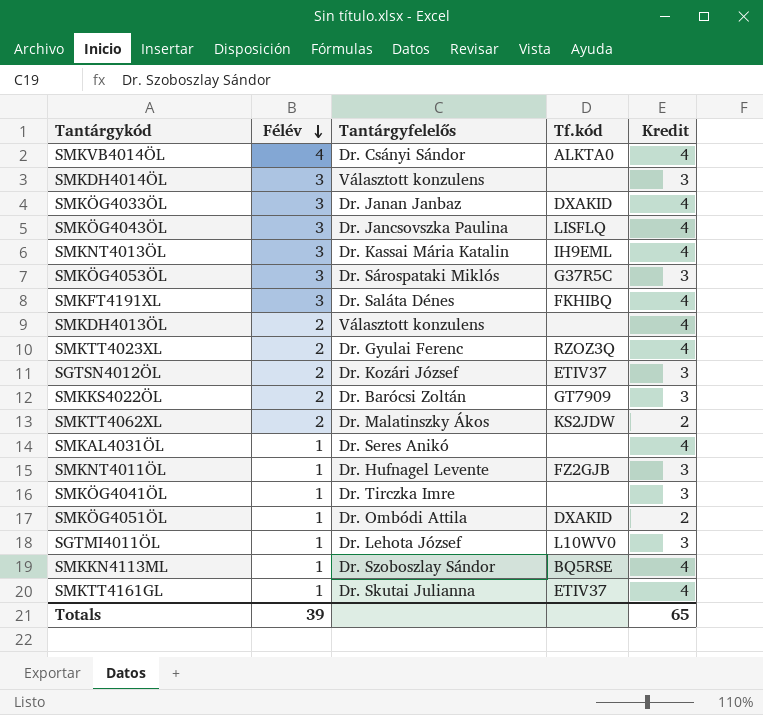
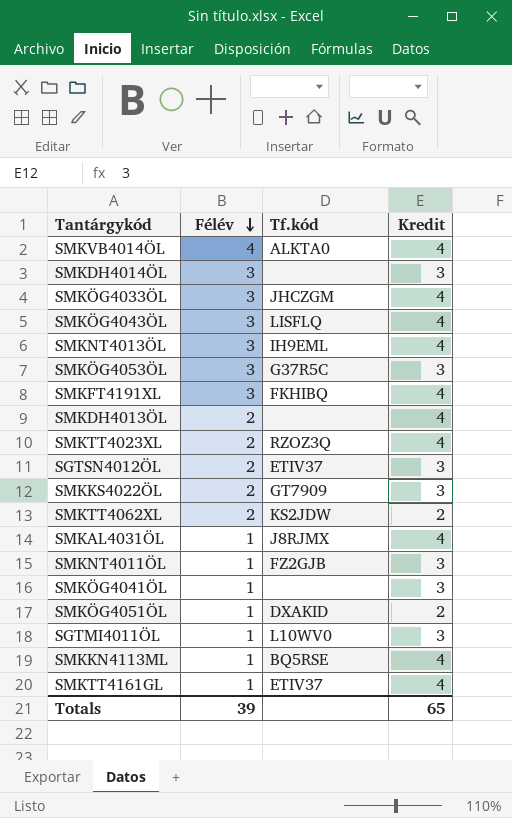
column Tantárgyfelelős | position: 3 -> none
SMKÖG4033ÖL | Tf.kód: DXAKID -> JHCZGM
SMKAL4031ÖL | Tf.kód: none -> J8RJMX

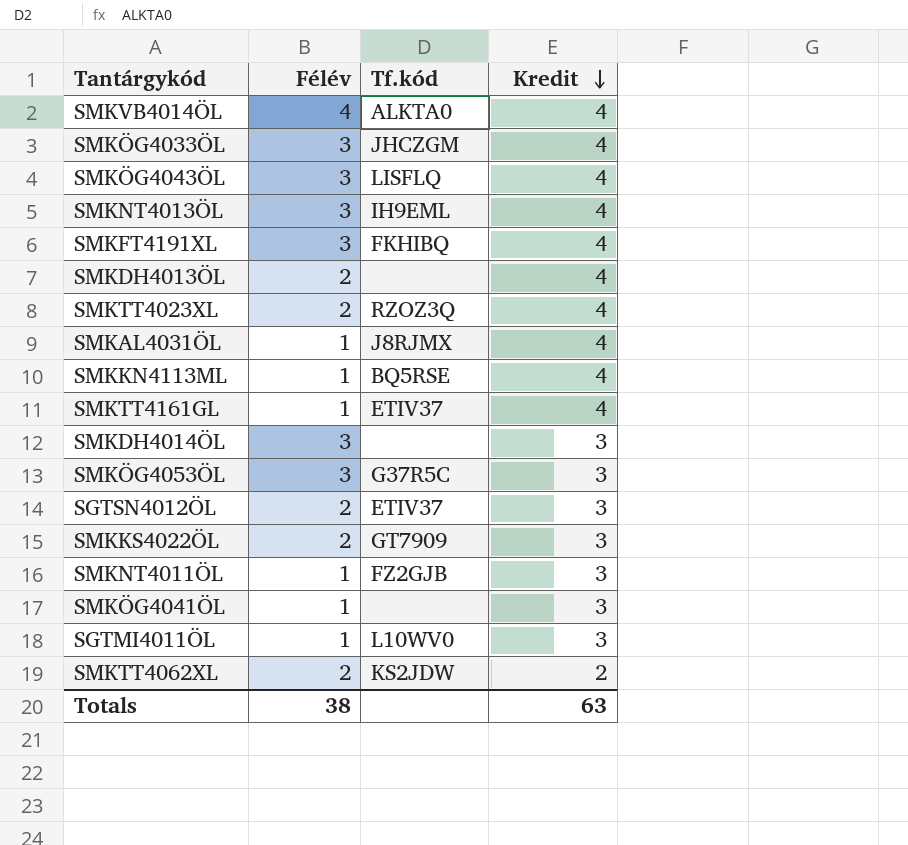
row order: Félév descending -> Kredit descending
row SMKÖG4051ÖL: 1 | DXAKID | 2 -> none
Totals | Félév: 39 -> 38
Totals | Kredit: 65 -> 63

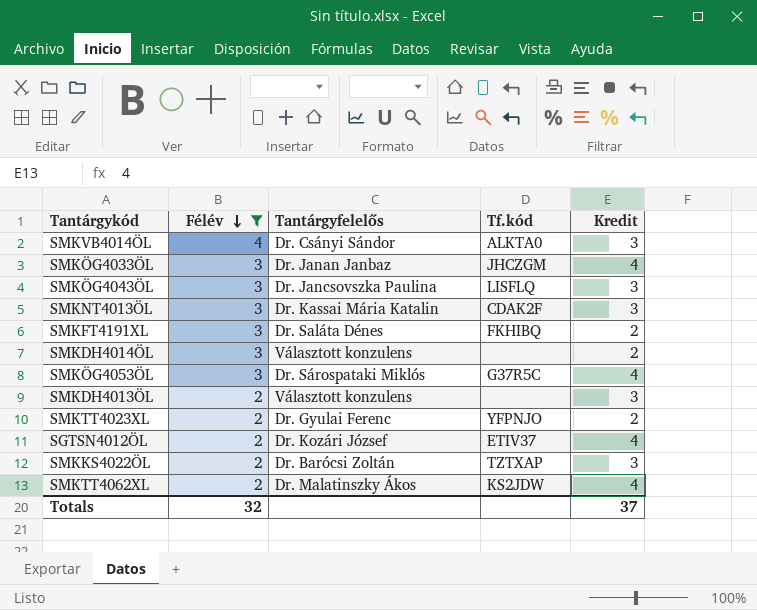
filter: none -> Félév != 1
row order: Kredit descending -> Félév descending
column Tantárgyfelelős | position: none -> 3
SMKVB4014ÖL | Kredit: 4 -> 3
SMKÖG4043ÖL | Kredit: 4 -> 3
SMKNT4013ÖL | Tf.kód: IH9EML -> CDAK2F
SMKNT4013ÖL | Kredit: 4 -> 3
SMKFT4191XL | Kredit: 4 -> 2
SMKDH4014ÖL | Kredit: 3 -> 2
SMKÖG4053ÖL | Kredit: 3 -> 4
SMKDH4013ÖL | Kredit: 4 -> 3
SMKTT4023XL | Tf.kód: RZOZ3Q -> YFPNJO
SMKTT4023XL | Kredit: 4 -> 2
SGTSN4012ÖL | Kredit: 3 -> 4
SMKKS4022ÖL | Tf.kód: GT7909 -> TZTXAP
SMKTT4062XL | Kredit: 2 -> 4
Totals | Félév: 38 -> 32
Totals | Kredit: 63 -> 37

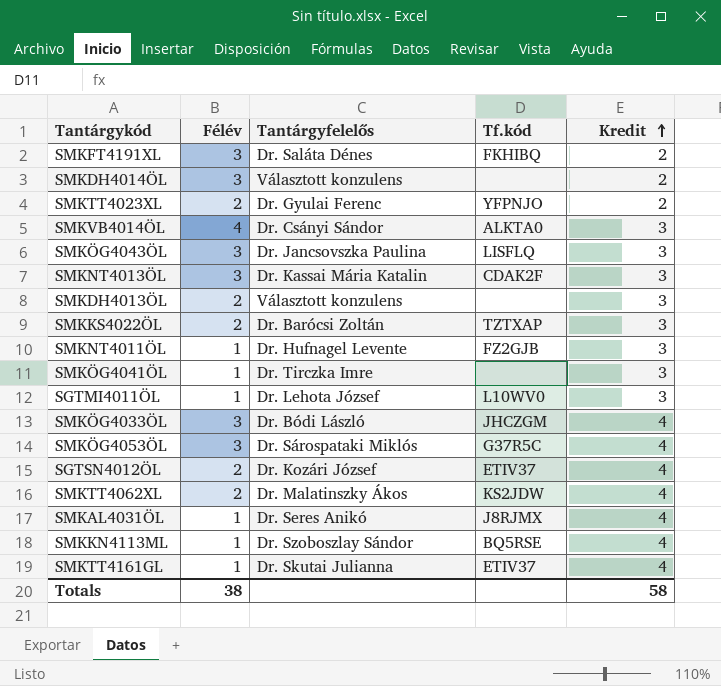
filter: Félév != 1 -> none
row order: Félév descending -> Kredit ascending
SMKÖG4033ÖL | Tantárgyfelelős: Dr. Janan Janbaz -> Dr. Bódi László
Totals | Félév: 32 -> 38
Totals | Kredit: 37 -> 58

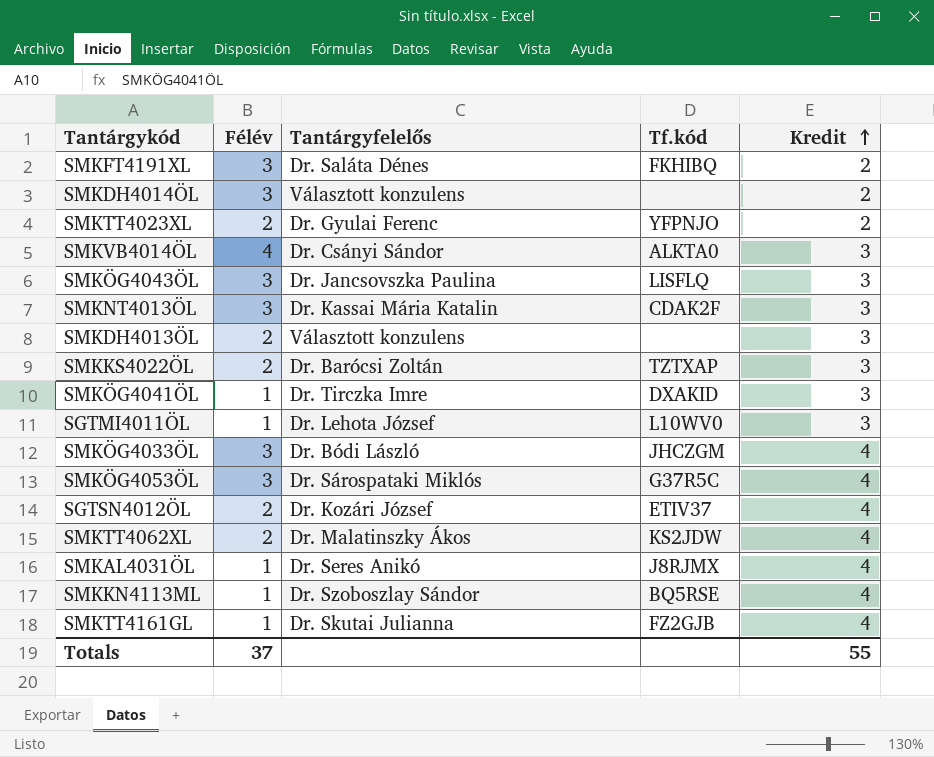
row SMKNT4011ÖL: 1 | Dr. Hufnagel Levente | FZ2GJB | 3 -> none
SMKÖG4041ÖL | Tf.kód: none -> DXAKID
SMKTT4161GL | Tf.kód: ETIV37 -> FZ2GJB
Totals | Félév: 38 -> 37
Totals | Kredit: 58 -> 55

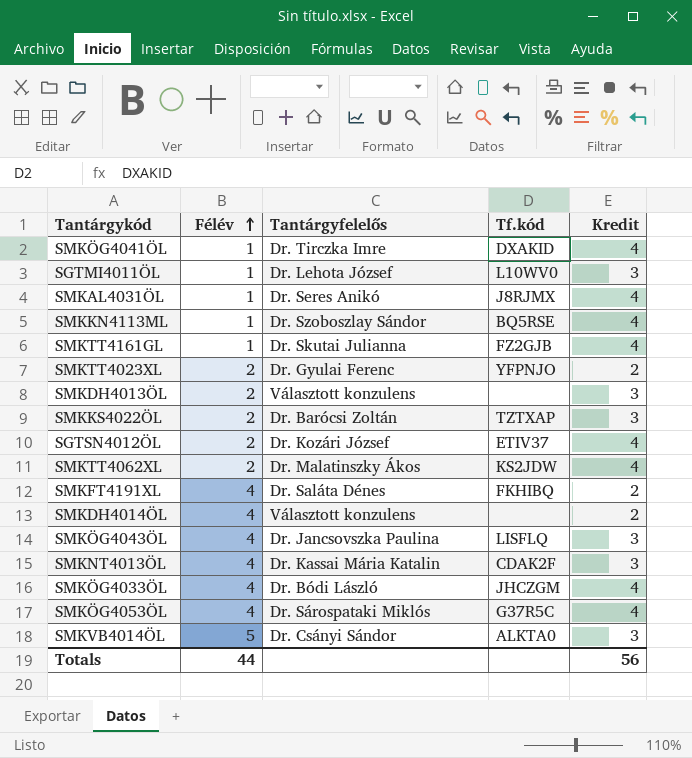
row order: Kredit ascending -> Félév ascending
SMKÖG4041ÖL | Kredit: 3 -> 4
SMKFT4191XL | Félév: 3 -> 4
SMKDH4014ÖL | Félév: 3 -> 4
SMKÖG4043ÖL | Félév: 3 -> 4
SMKNT4013ÖL | Félév: 3 -> 4
SMKÖG4033ÖL | Félév: 3 -> 4
SMKÖG4053ÖL | Félév: 3 -> 4
SMKVB4014ÖL | Félév: 4 -> 5
Totals | Félév: 37 -> 44
Totals | Kredit: 55 -> 56

